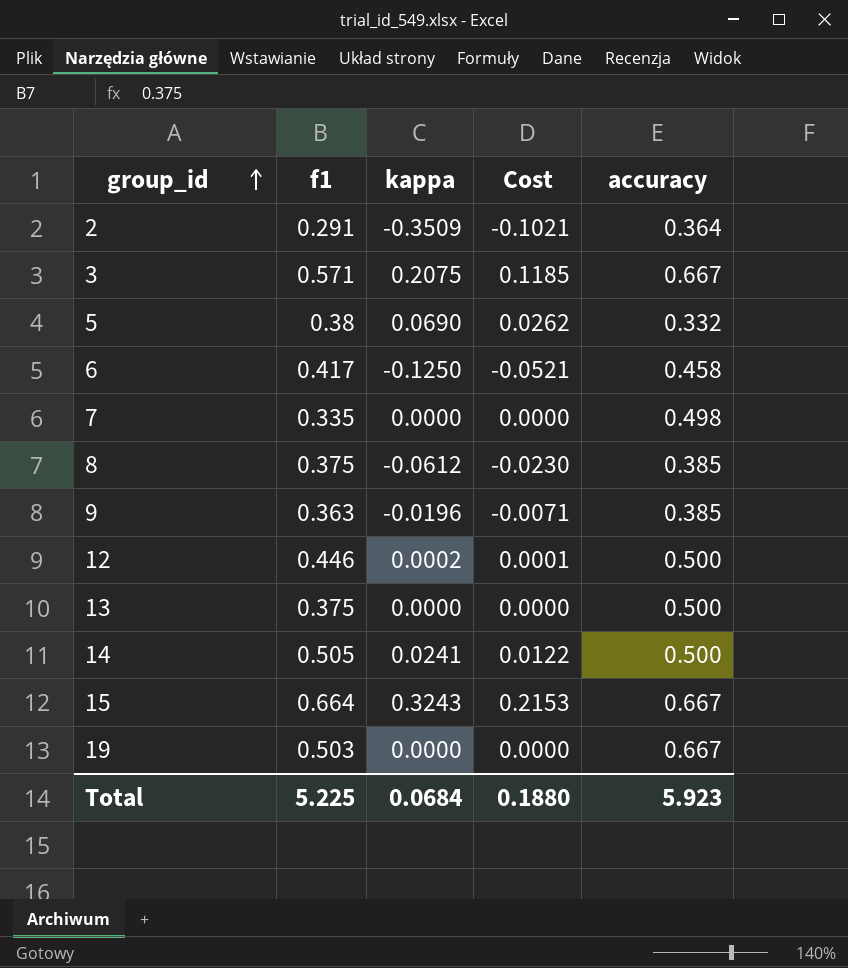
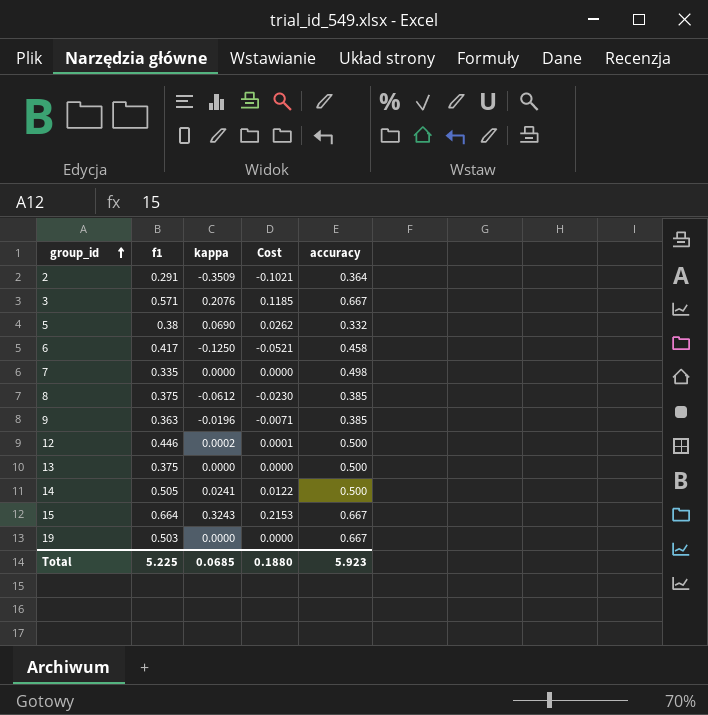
3 | kappa: 0.2075 -> 0.2076
Total | kappa: 0.0684 -> 0.0685

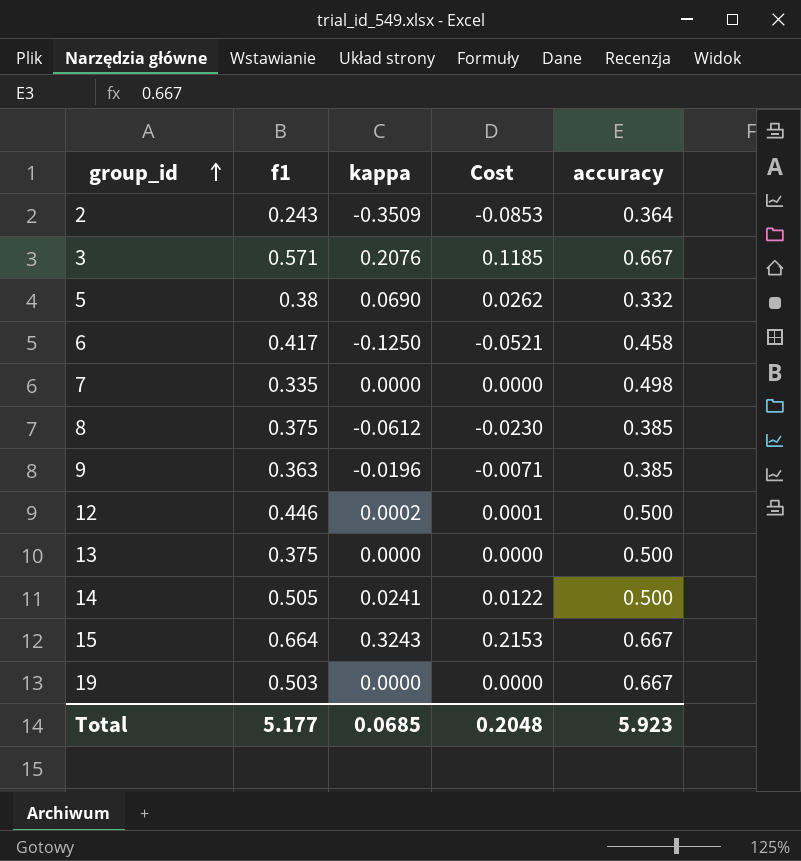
2 | f1: 0.291 -> 0.243
2 | Cost: -0.1021 -> -0.0853
Total | f1: 5.225 -> 5.177
Total | Cost: 0.1880 -> 0.2048

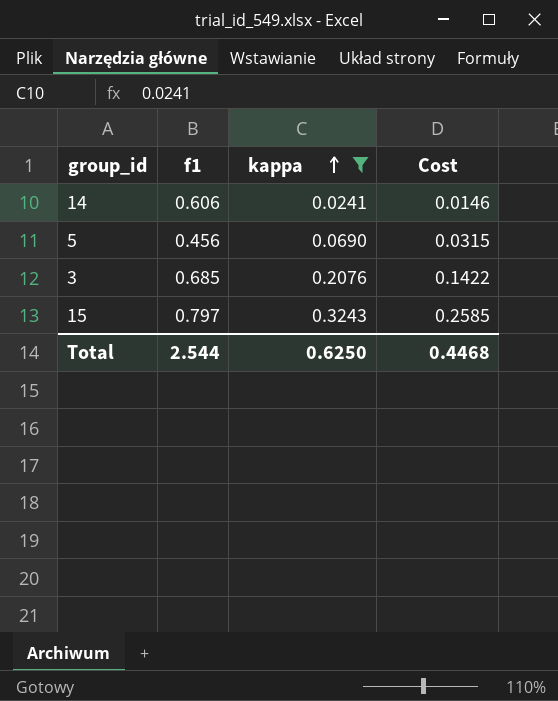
filter: none -> kappa >= 0.0241
row order: group_id ascending -> kappa ascending
column accuracy | position: 5 -> none
14 | f1: 0.505 -> 0.606
14 | Cost: 0.0122 -> 0.0146
5 | f1: 0.38 -> 0.456
5 | Cost: 0.0262 -> 0.0315
3 | f1: 0.571 -> 0.685
3 | Cost: 0.1185 -> 0.1422
15 | f1: 0.664 -> 0.797
15 | Cost: 0.2153 -> 0.2585
Total | f1: 5.177 -> 2.544
Total | kappa: 0.0685 -> 0.6250
Total | Cost: 0.2048 -> 0.4468

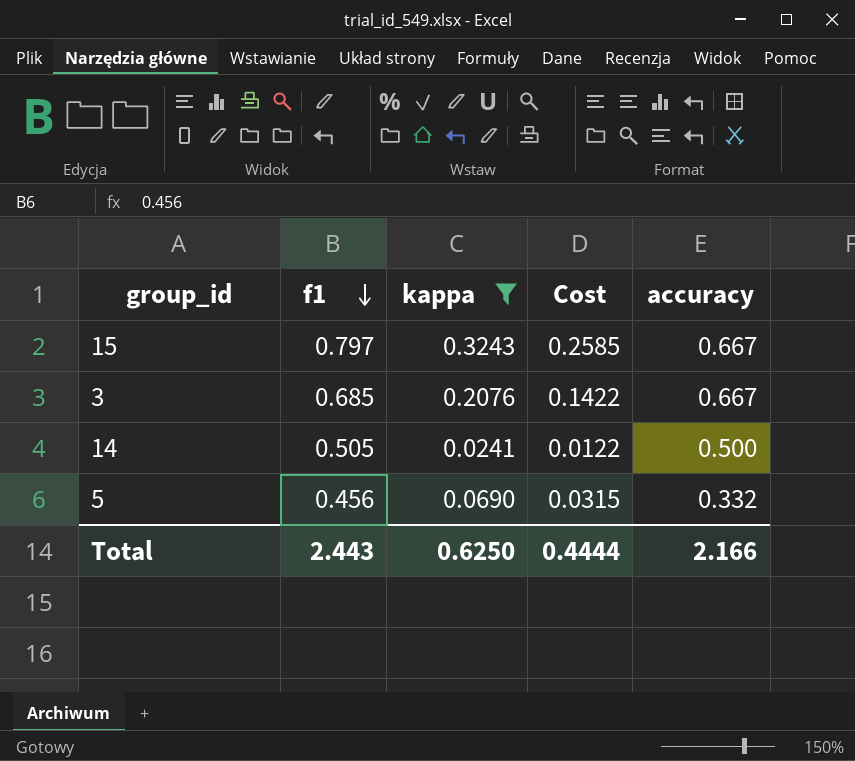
row order: kappa ascending -> f1 descending
column accuracy | position: none -> 5
14 | f1: 0.606 -> 0.505
14 | Cost: 0.0146 -> 0.0122
Total | f1: 2.544 -> 2.443
Total | Cost: 0.4468 -> 0.4444

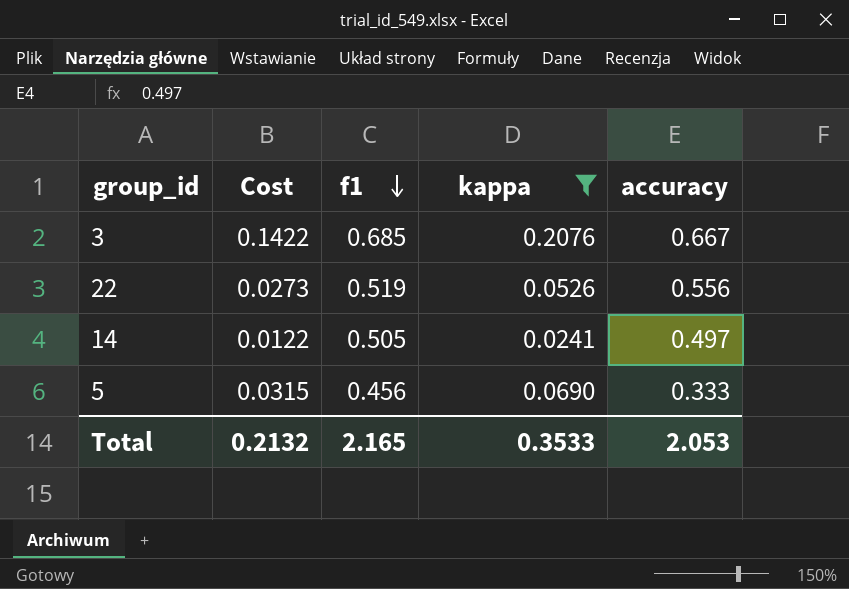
column Cost | position: 4 -> 2
row 15: 0.797 | 0.3243 | 0.2585 | 0.667 -> none
row 22: none -> 0.0273 | 0.519 | 0.0526 | 0.556
14 | accuracy: 0.500 -> 0.497
5 | accuracy: 0.332 -> 0.333
Total | Cost: 0.4444 -> 0.2132
Total | f1: 2.443 -> 2.165
Total | kappa: 0.6250 -> 0.3533
Total | accuracy: 2.166 -> 2.053

